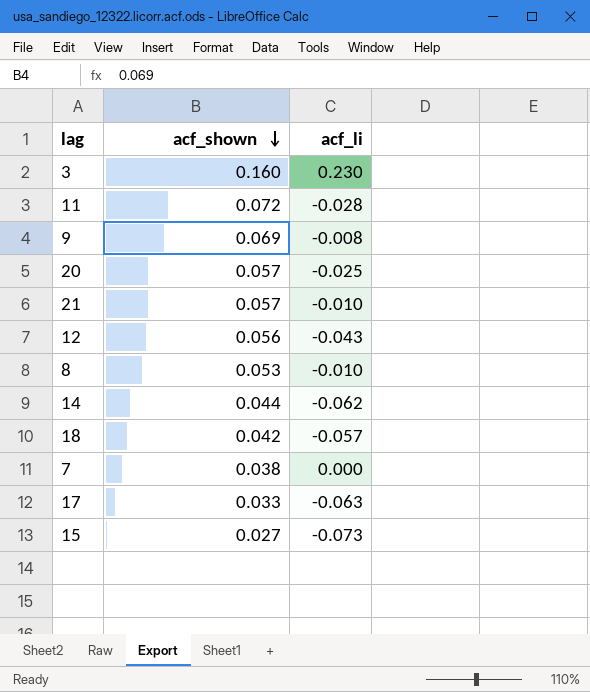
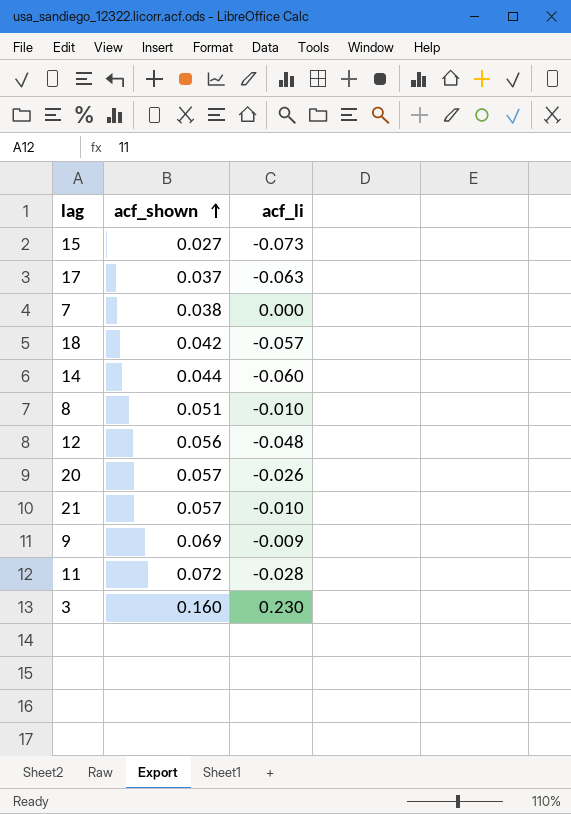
row order: acf_shown descending -> acf_shown ascending
17 | acf_shown: 0.033 -> 0.037
14 | acf_li: -0.062 -> -0.060
8 | acf_shown: 0.053 -> 0.051
12 | acf_li: -0.043 -> -0.048
20 | acf_li: -0.025 -> -0.026
9 | acf_li: -0.008 -> -0.009

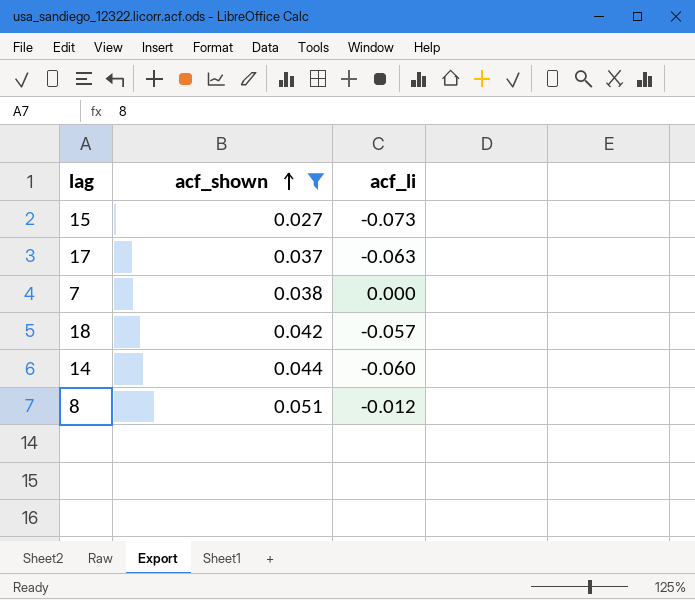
filter: none -> acf_shown <= 0.051
8 | acf_li: -0.010 -> -0.012

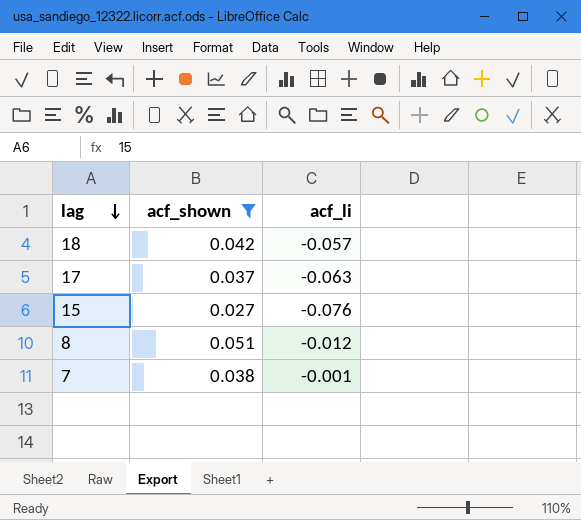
row order: acf_shown ascending -> lag descending
row 14: 0.044 | -0.060 -> none
15 | acf_li: -0.073 -> -0.076
7 | acf_li: 0.000 -> -0.001

